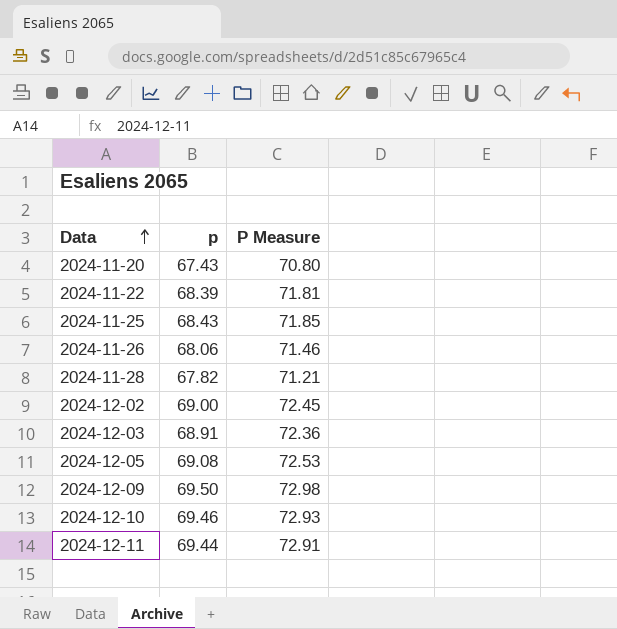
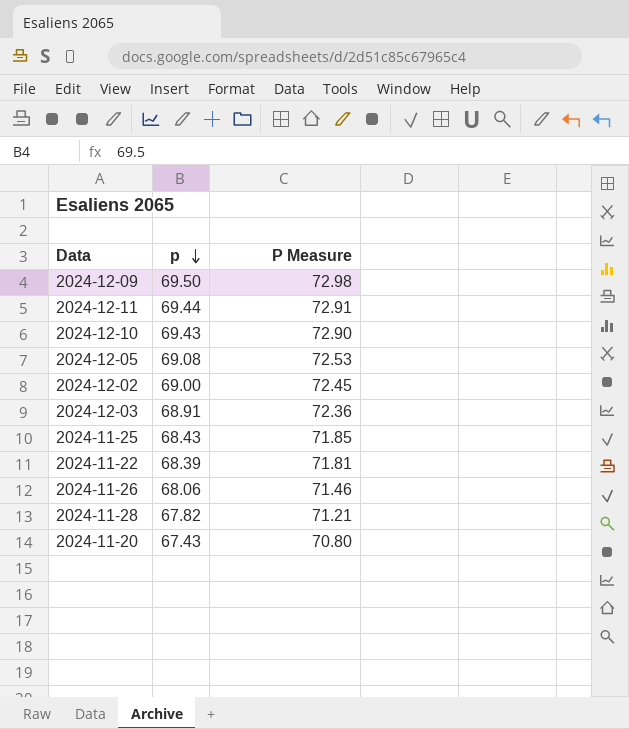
row order: Data ascending -> p descending
2024-12-10 | p: 69.46 -> 69.43
2024-12-10 | P Measure: 72.93 -> 72.90

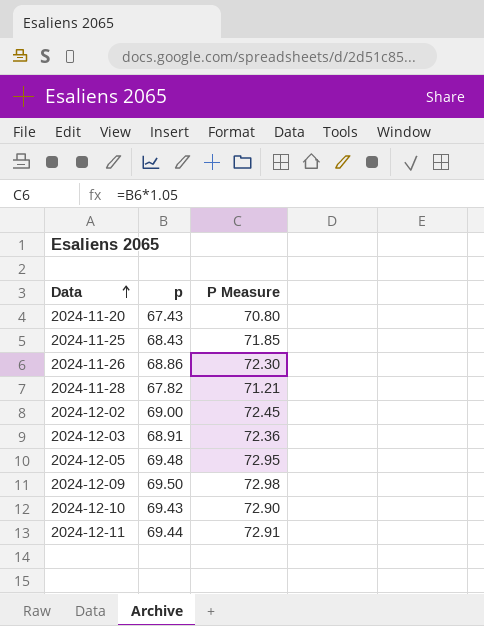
row order: p descending -> Data ascending
row 2024-11-22: 68.39 | 71.81 -> none
2024-11-26 | p: 68.06 -> 68.86
2024-11-26 | P Measure: 71.46 -> 72.30
2024-12-05 | p: 69.08 -> 69.48
2024-12-05 | P Measure: 72.53 -> 72.95

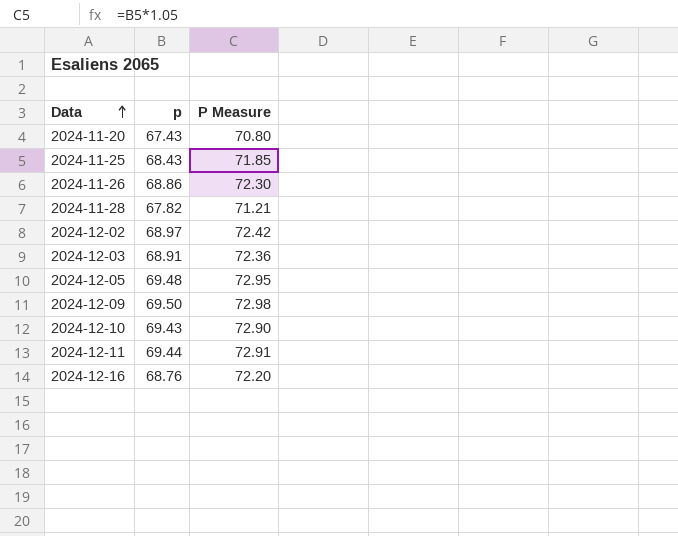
2024-12-02 | p: 69.00 -> 68.97
2024-12-02 | P Measure: 72.45 -> 72.42
row 2024-12-16: none -> 68.76 | 72.20

